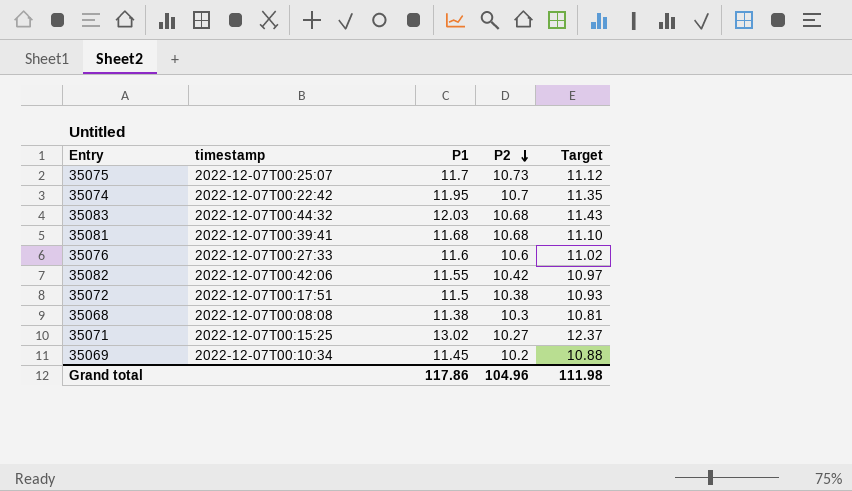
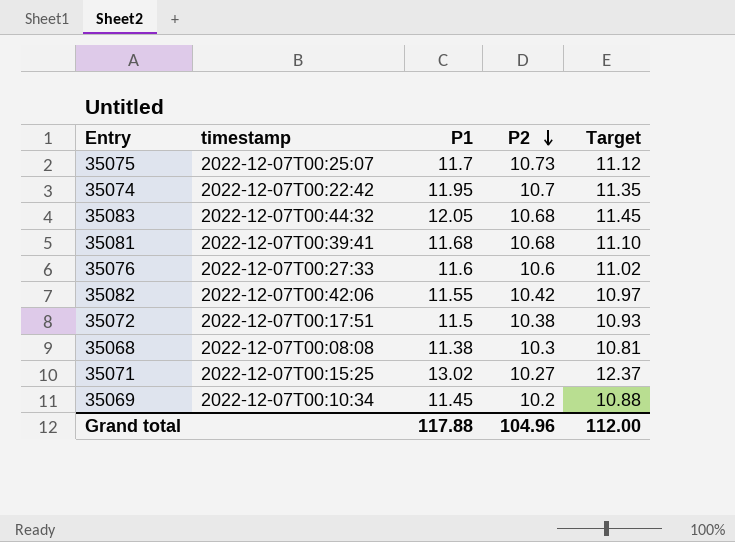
35083 | P1: 12.03 -> 12.05
35083 | Target: 11.43 -> 11.45
Grand total | P1: 117.86 -> 117.88
Grand total | Target: 111.98 -> 112.00

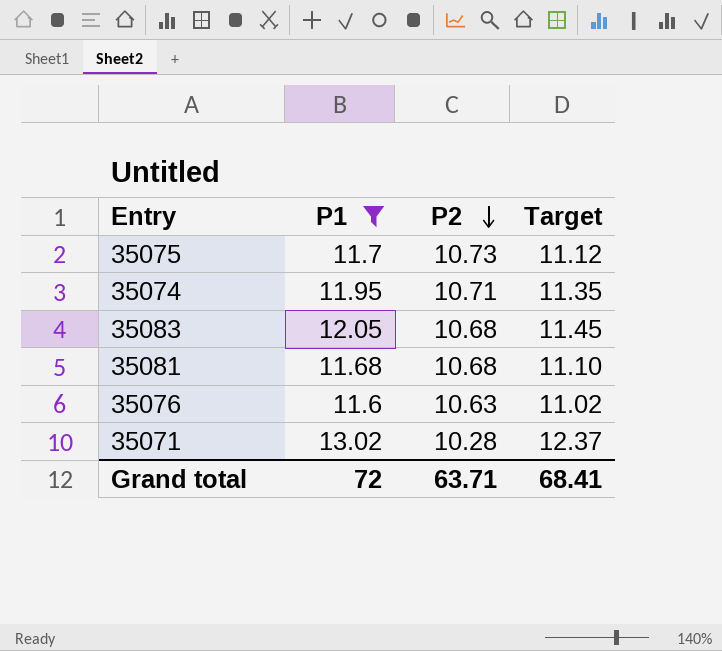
filter: none -> P1 >= 11.6
column timestamp | position: 2 -> none
35074 | P2: 10.7 -> 10.71
35076 | P2: 10.6 -> 10.63
35071 | P2: 10.27 -> 10.28
Grand total | P1: 117.88 -> 72
Grand total | P2: 104.96 -> 63.71
Grand total | Target: 112.00 -> 68.41

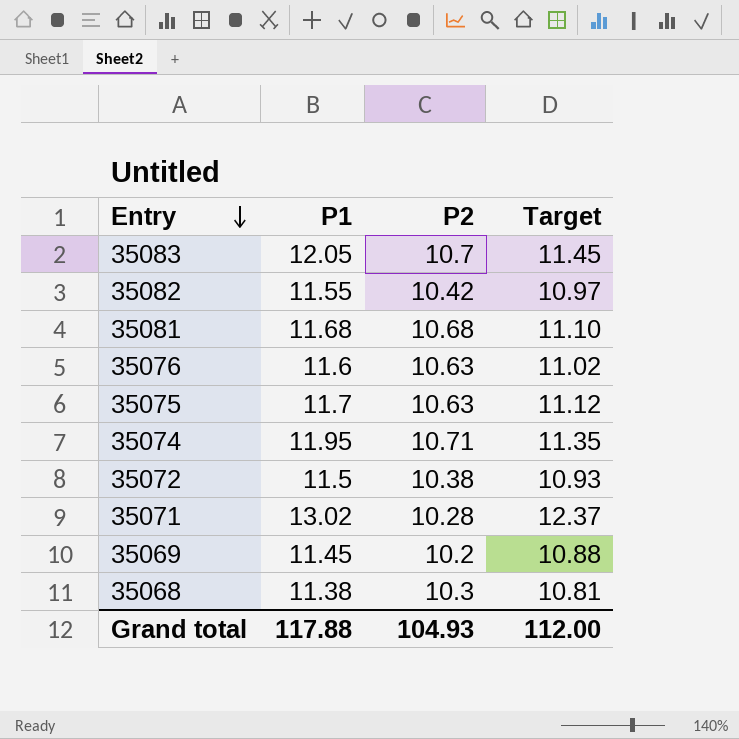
filter: P1 >= 11.6 -> none
row order: P2 descending -> Entry descending
35083 | P2: 10.68 -> 10.7
35075 | P2: 10.73 -> 10.63
Grand total | P1: 72 -> 117.88
Grand total | P2: 63.71 -> 104.93
Grand total | Target: 68.41 -> 112.00

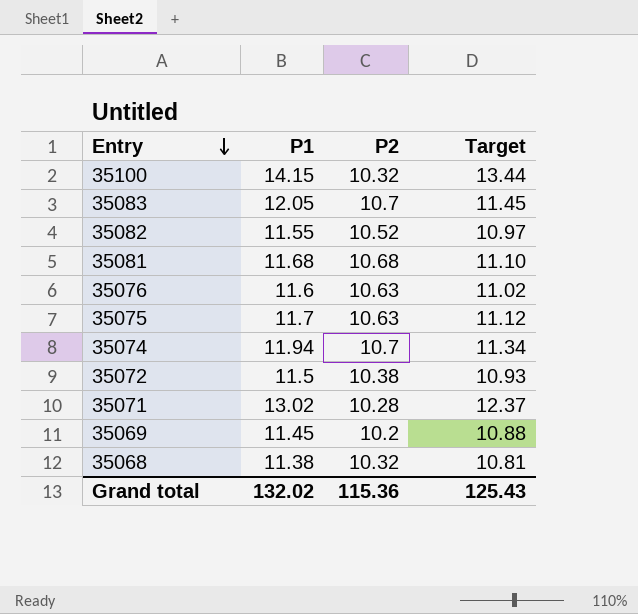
row 35100: none -> 14.15 | 10.32 | 13.44
35082 | P2: 10.42 -> 10.52
35074 | P1: 11.95 -> 11.94
35074 | P2: 10.71 -> 10.7
35074 | Target: 11.35 -> 11.34
35068 | P2: 10.3 -> 10.32
Grand total | P1: 117.88 -> 132.02
Grand total | P2: 104.93 -> 115.36
Grand total | Target: 112.00 -> 125.43

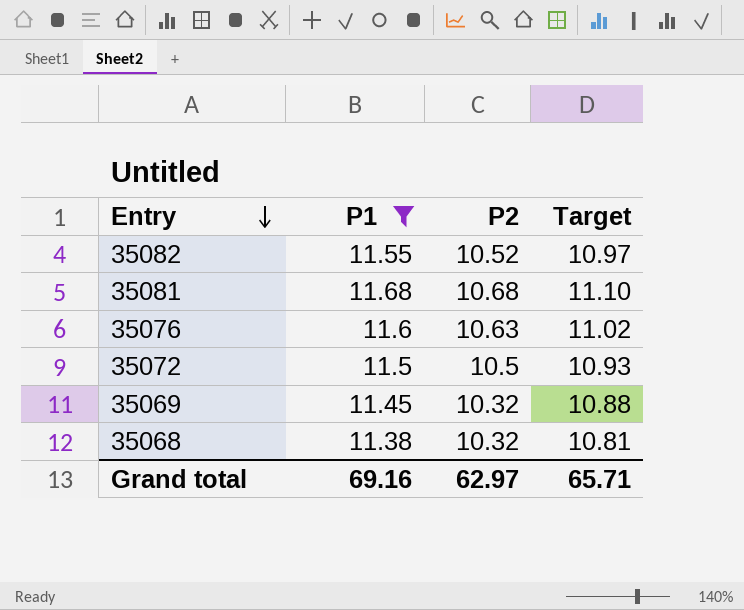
filter: none -> P1 <= 11.68
35072 | P2: 10.38 -> 10.5
35069 | P2: 10.2 -> 10.32
Grand total | P1: 132.02 -> 69.16
Grand total | P2: 115.36 -> 62.97
Grand total | Target: 125.43 -> 65.71

